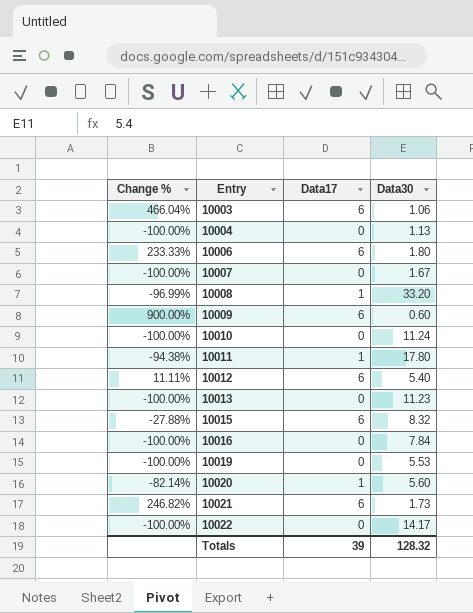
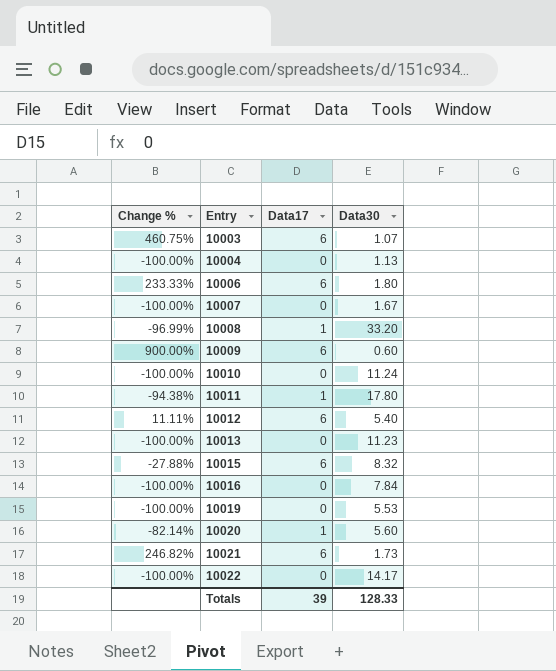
10003 | Change %: 466.04% -> 460.75%
10003 | Data30: 1.06 -> 1.07
Totals | Data30: 128.32 -> 128.33

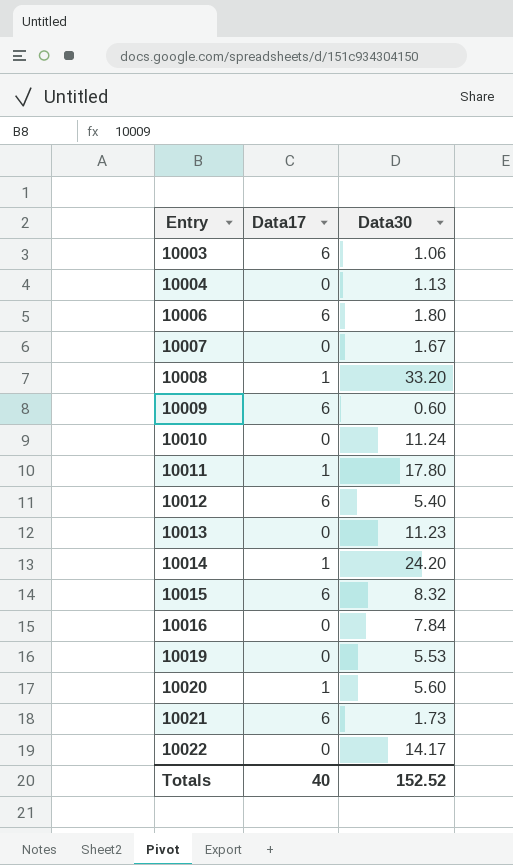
column Change % | formula: ([Data17] - [Data30]) / [Data30] -> none
10003 | Data30: 1.07 -> 1.06
row 10014: none -> 1 | 24.20
Totals | Data17: 39 -> 40
Totals | Data30: 128.33 -> 152.52

